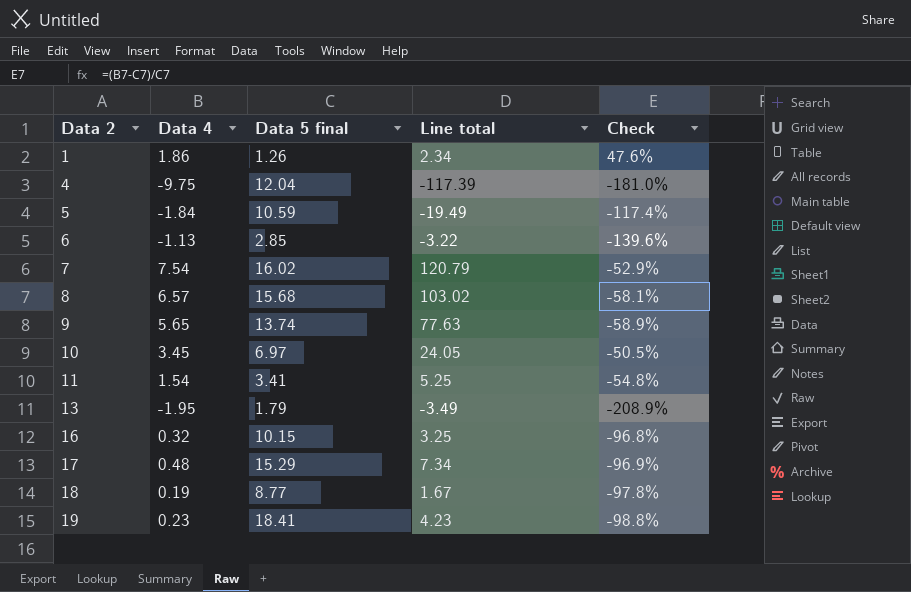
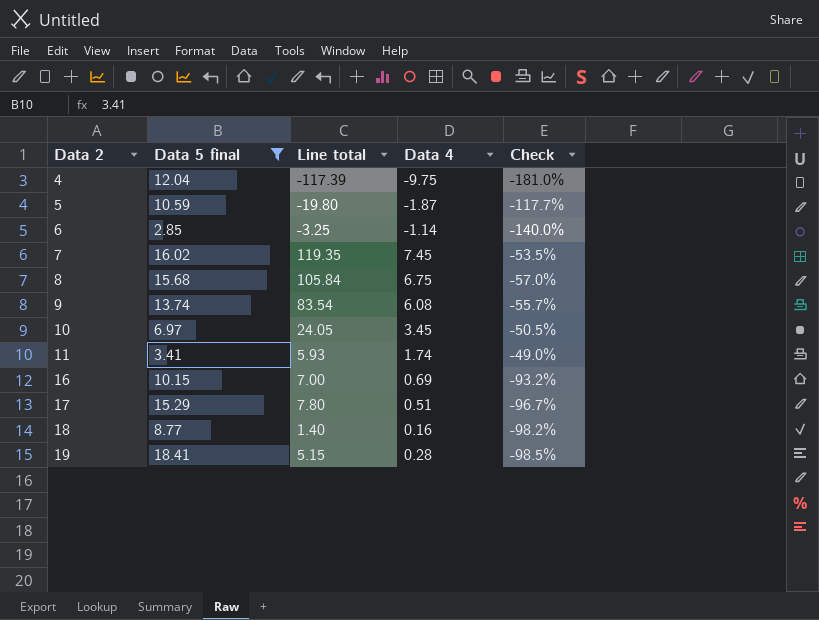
filter: none -> Data 5 final >= 2.85
column Data 4 | position: 2 -> 4
5 | Line total: -19.49 -> -19.80
5 | Data 4: -1.84 -> -1.87
5 | Check: -117.4% -> -117.7%
6 | Line total: -3.22 -> -3.25
6 | Data 4: -1.13 -> -1.14
6 | Check: -139.6% -> -140.0%
7 | Line total: 120.79 -> 119.35
7 | Data 4: 7.54 -> 7.45
7 | Check: -52.9% -> -53.5%
8 | Line total: 103.02 -> 105.84
8 | Data 4: 6.57 -> 6.75
8 | Check: -58.1% -> -57.0%
9 | Line total: 77.63 -> 83.54
9 | Data 4: 5.65 -> 6.08
9 | Check: -58.9% -> -55.7%
11 | Line total: 5.25 -> 5.93
11 | Data 4: 1.54 -> 1.74
11 | Check: -54.8% -> -49.0%
16 | Line total: 3.25 -> 7.00
16 | Data 4: 0.32 -> 0.69
16 | Check: -96.8% -> -93.2%
17 | Line total: 7.34 -> 7.80
17 | Data 4: 0.48 -> 0.51
17 | Check: -96.9% -> -96.7%
18 | Line total: 1.67 -> 1.40
18 | Data 4: 0.19 -> 0.16
18 | Check: -97.8% -> -98.2%
19 | Line total: 4.23 -> 5.15
19 | Data 4: 0.23 -> 0.28
19 | Check: -98.8% -> -98.5%

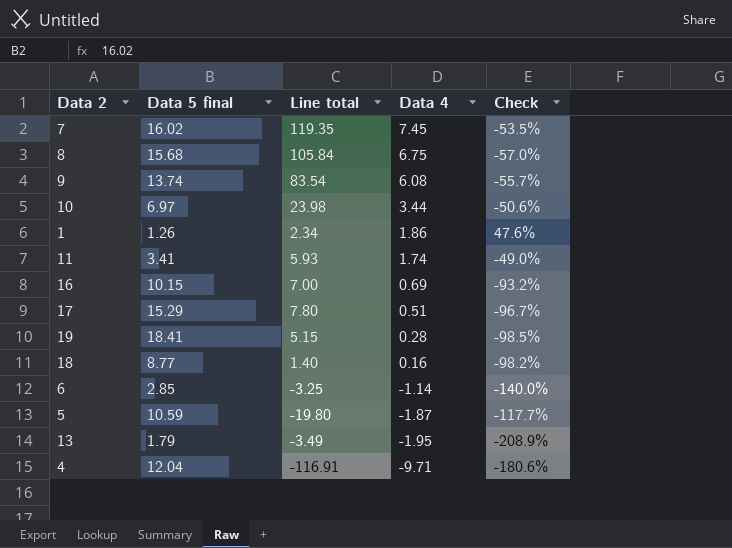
filter: Data 5 final >= 2.85 -> none
row order: Data 2 ascending -> Data 4 descending
10 | Line total: 24.05 -> 23.98
10 | Data 4: 3.45 -> 3.44
10 | Check: -50.5% -> -50.6%
4 | Line total: -117.39 -> -116.91
4 | Data 4: -9.75 -> -9.71
4 | Check: -181.0% -> -180.6%

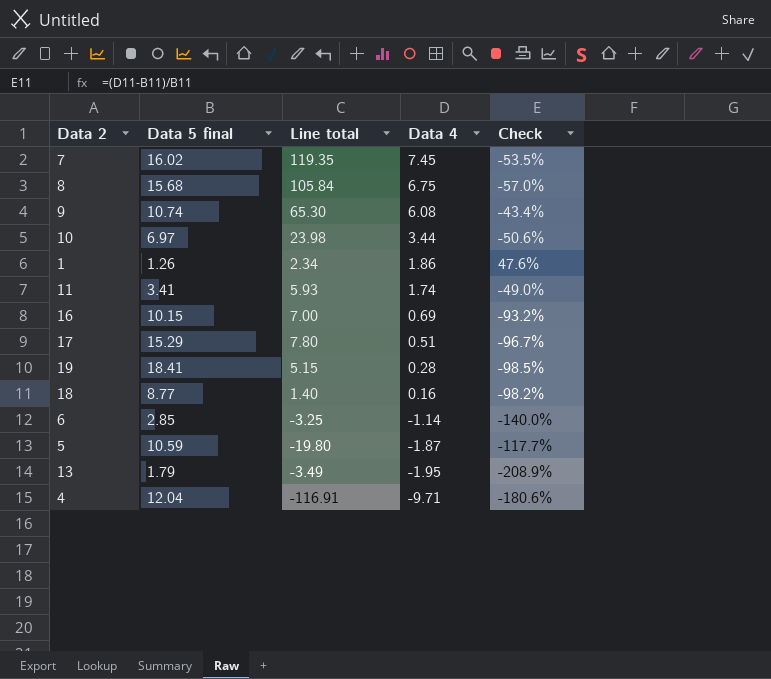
9 | Data 5 final: 13.74 -> 10.74
9 | Line total: 83.54 -> 65.30
9 | Check: -55.7% -> -43.4%

